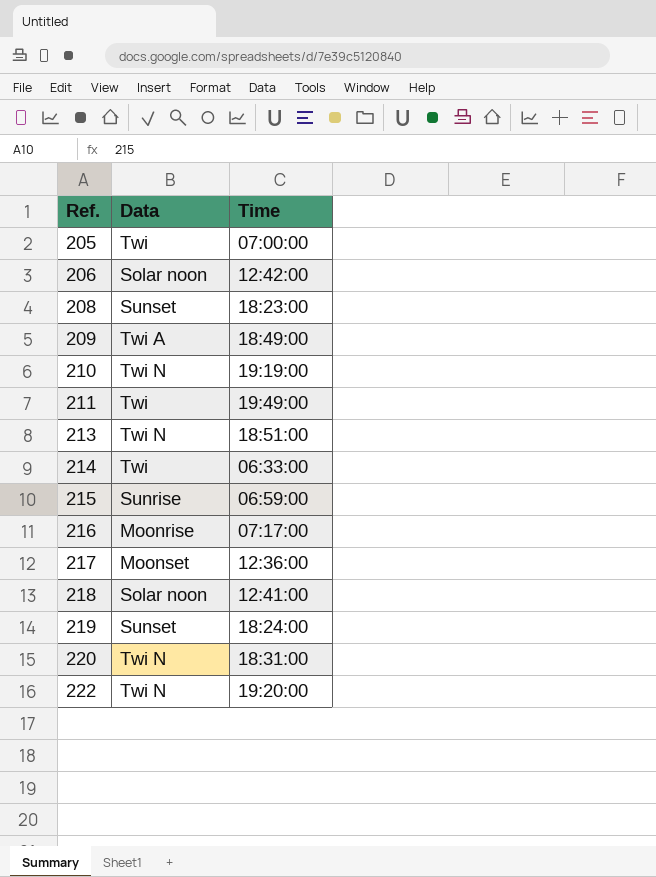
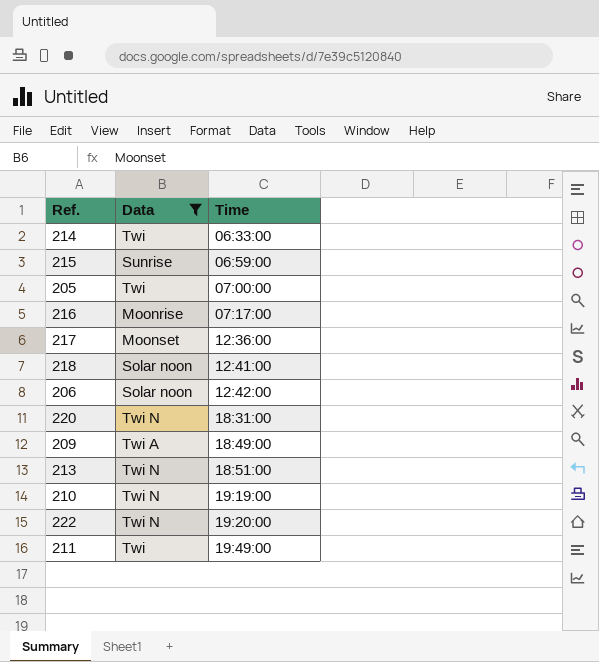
filter: none -> Data != Sunset
row order: Ref. ascending -> Time ascending

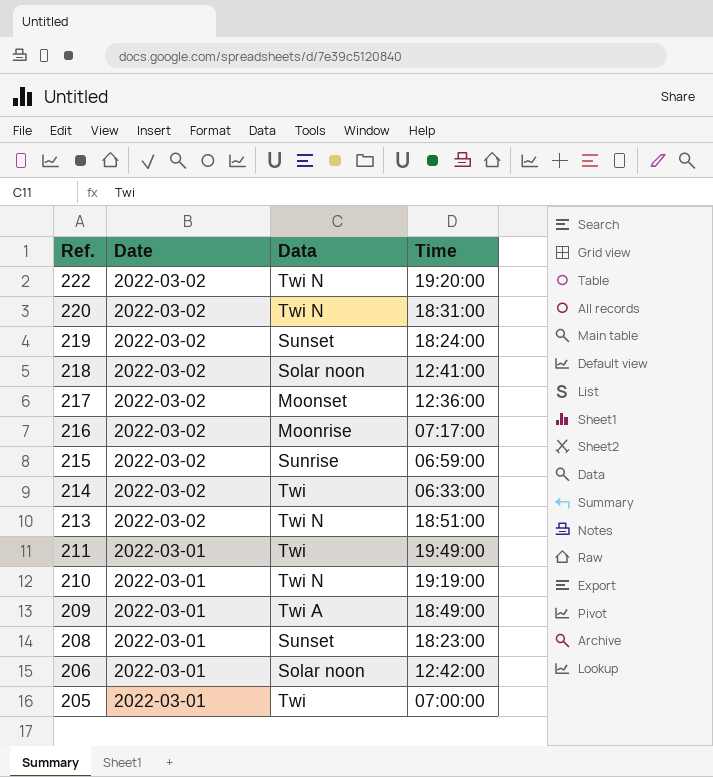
filter: Data != Sunset -> none
row order: Time ascending -> Ref. descending
column Date | position: none -> 2

